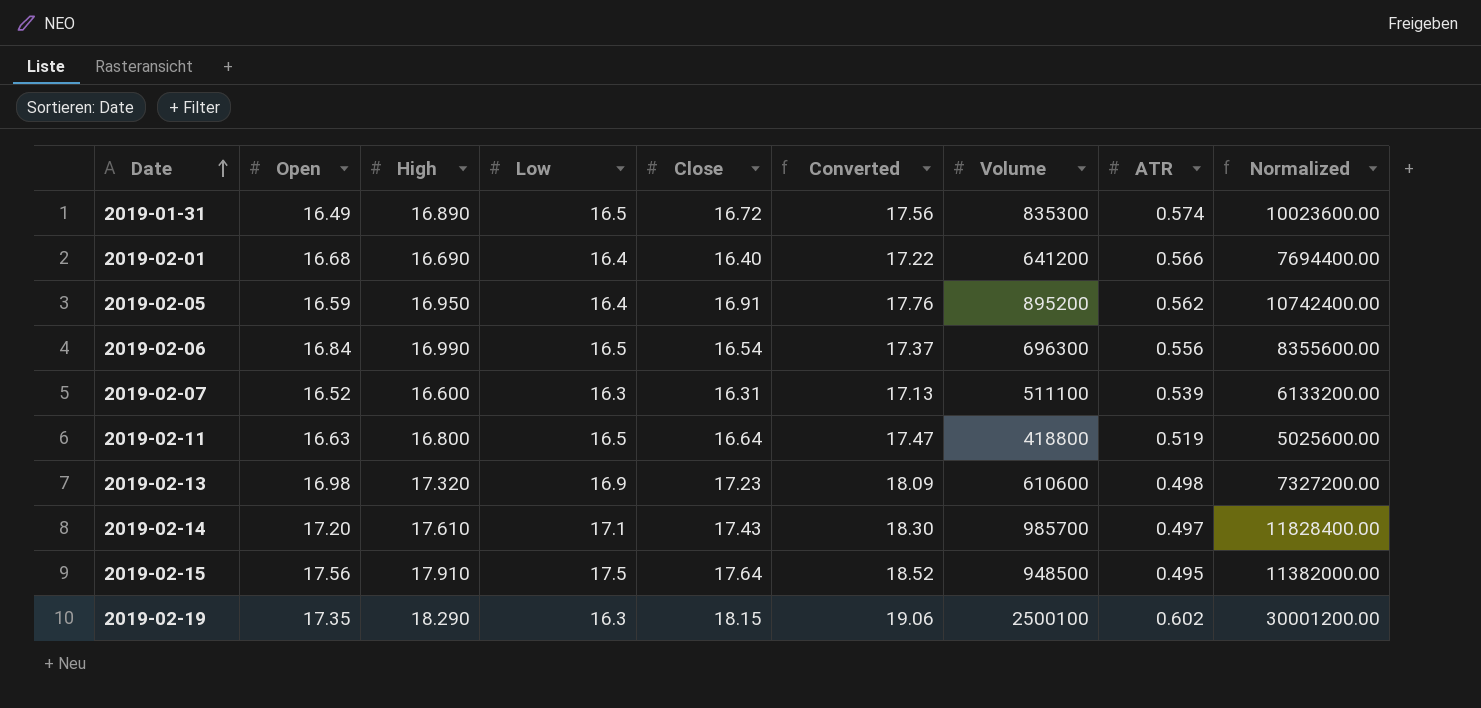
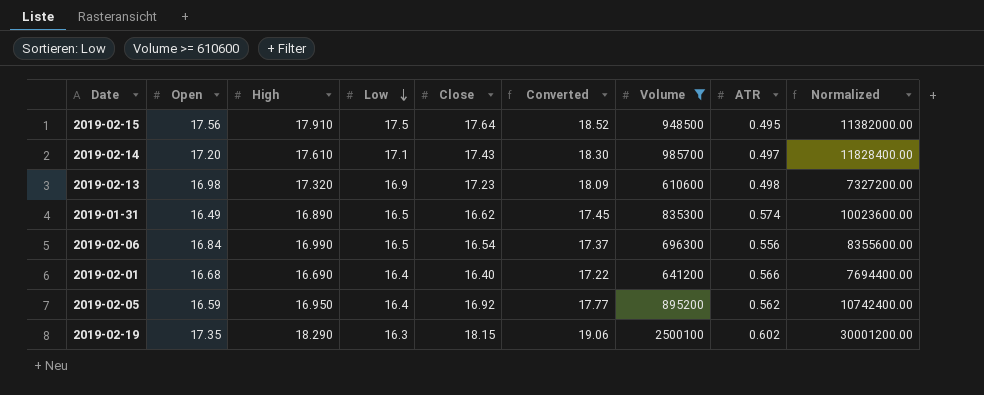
filter: none -> Volume >= 610600
row order: Date ascending -> Low descending
2019-01-31 | Close: 16.72 -> 16.62
2019-01-31 | Converted: 17.56 -> 17.45
2019-02-05 | Close: 16.91 -> 16.92
2019-02-05 | Converted: 17.76 -> 17.77

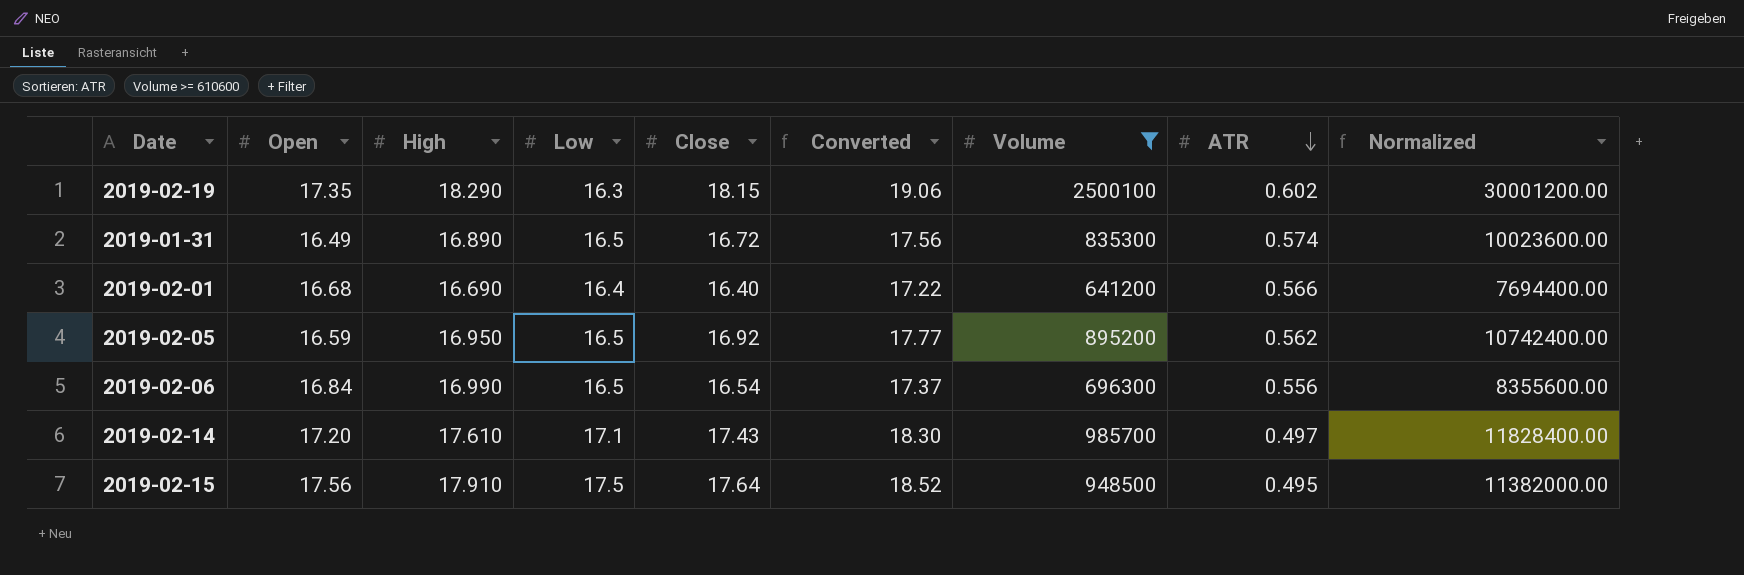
row order: Low descending -> ATR descending
row 2019-02-13: 16.98 | 17.320 | 16.9 | 17.23 | 18.09 | 610600 | 0.498 | 7327200.00 -> none
2019-01-31 | Close: 16.62 -> 16.72
2019-01-31 | Converted: 17.45 -> 17.56
2019-02-05 | Low: 16.4 -> 16.5

